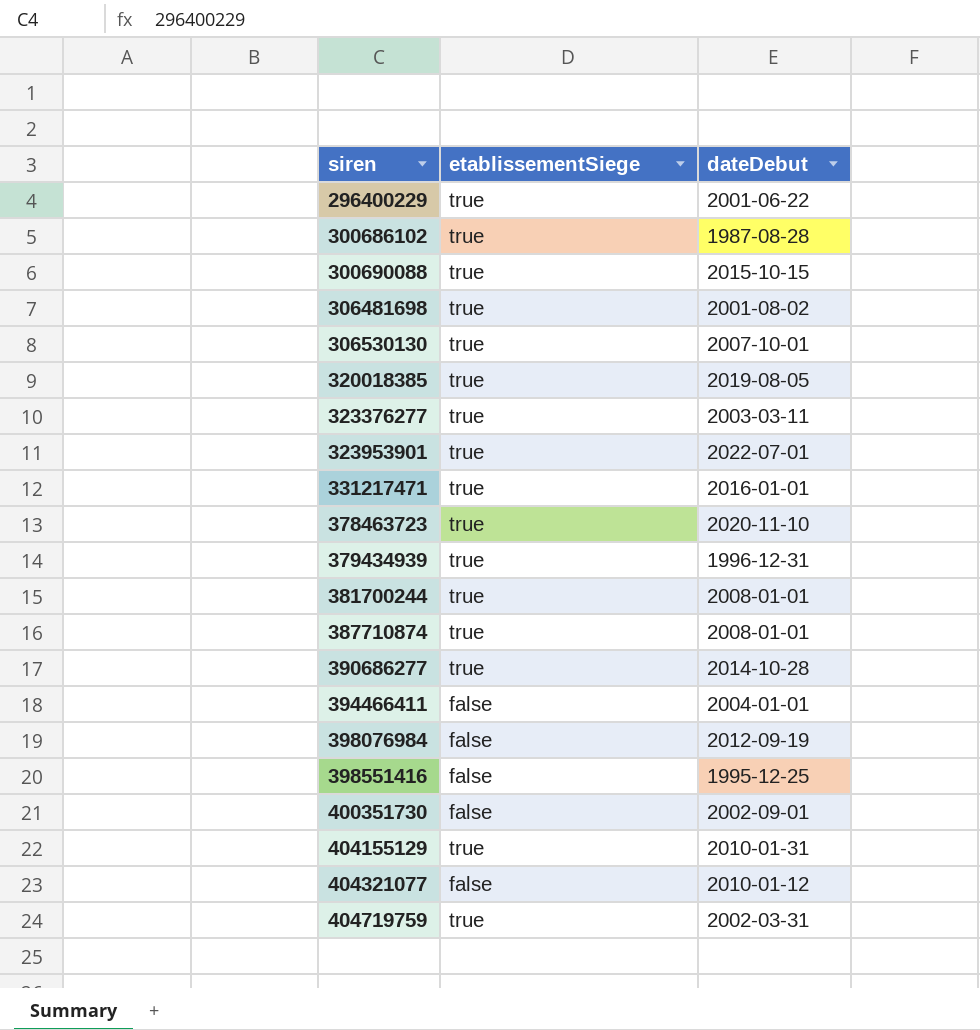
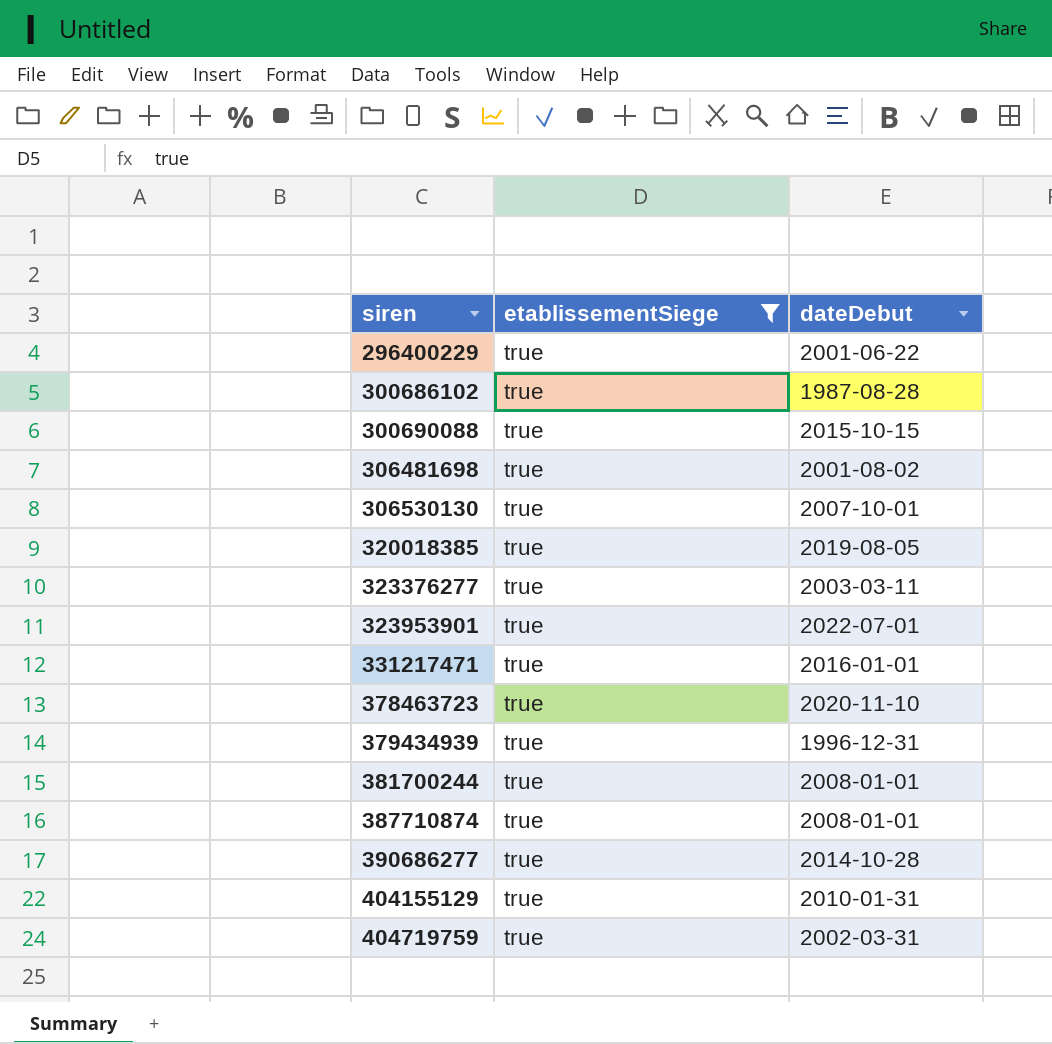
filter: none -> etablissementSiege = true

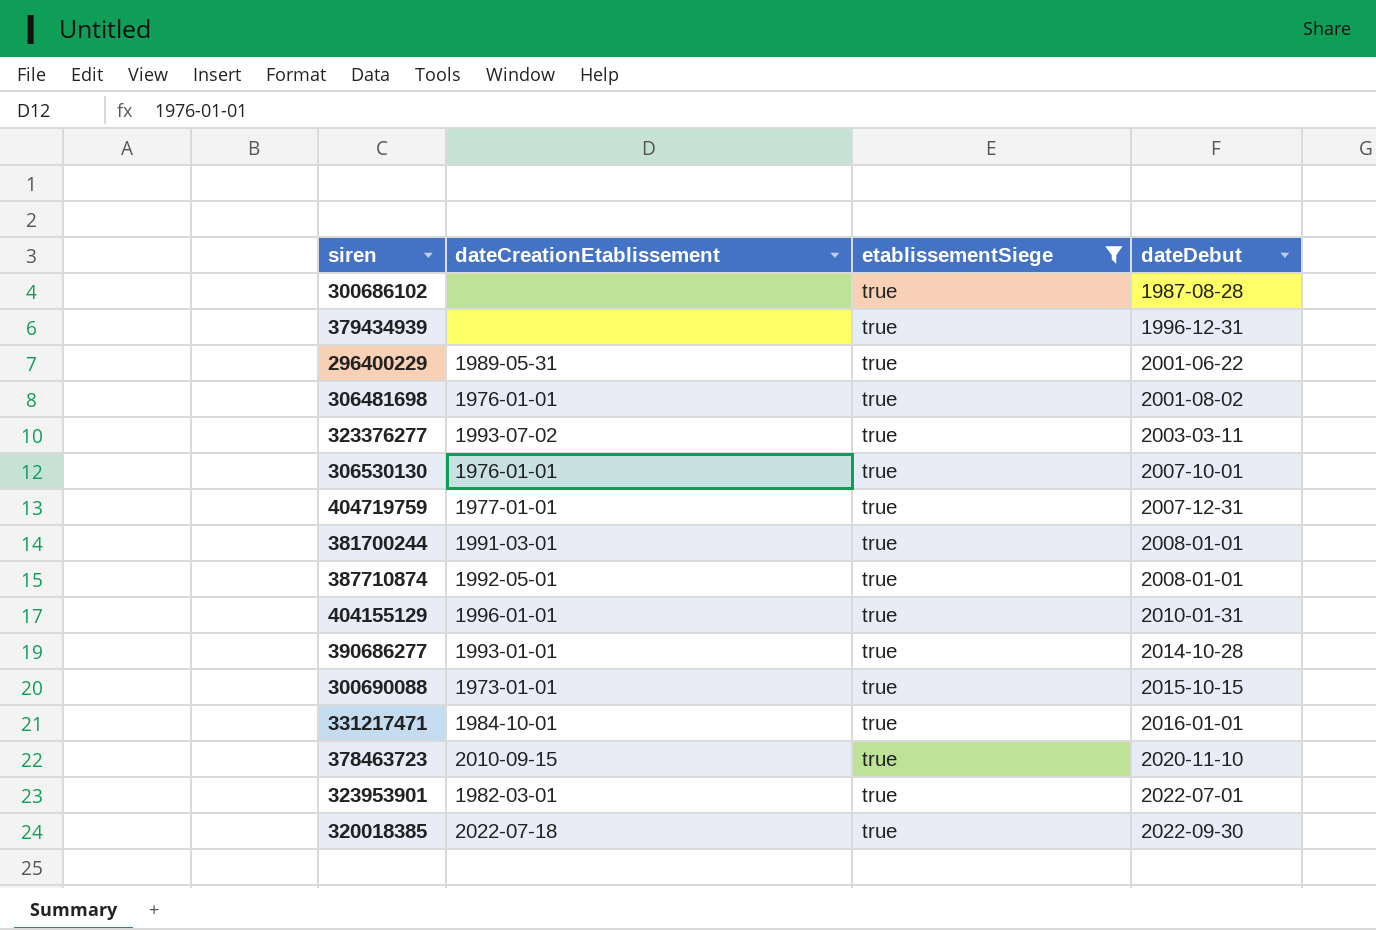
row order: siren ascending -> dateDebut ascending
column dateCreationEtablissement | position: none -> 2
404719759 | dateDebut: 2002-03-31 -> 2007-12-31
320018385 | dateDebut: 2019-08-05 -> 2022-09-30

